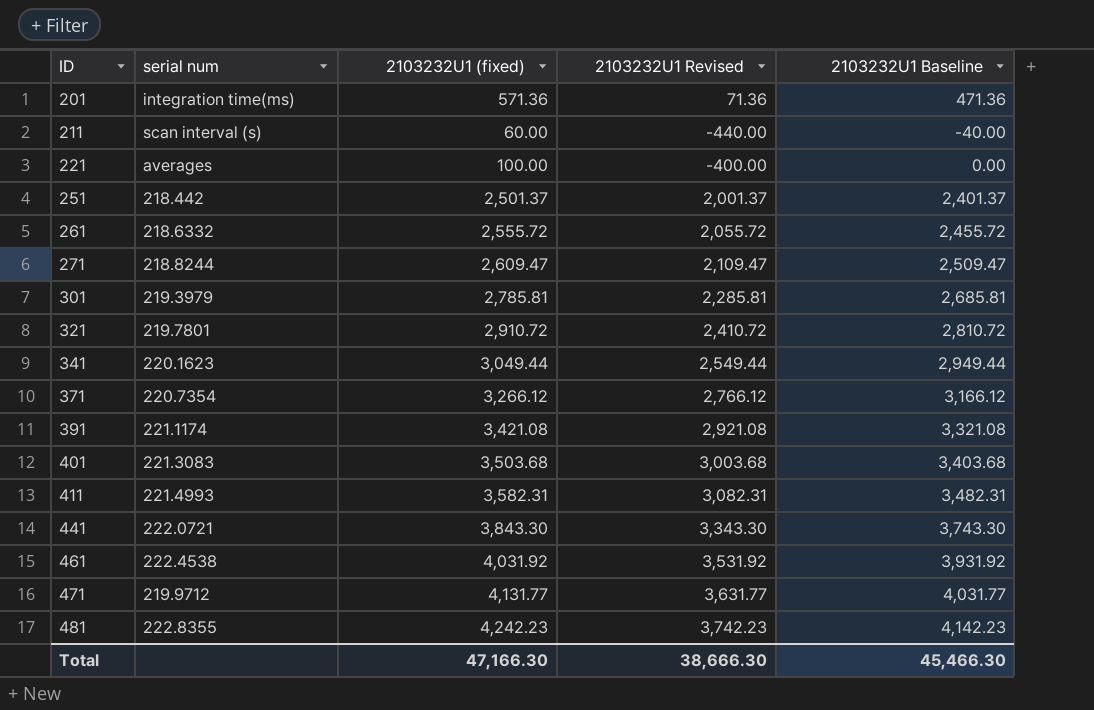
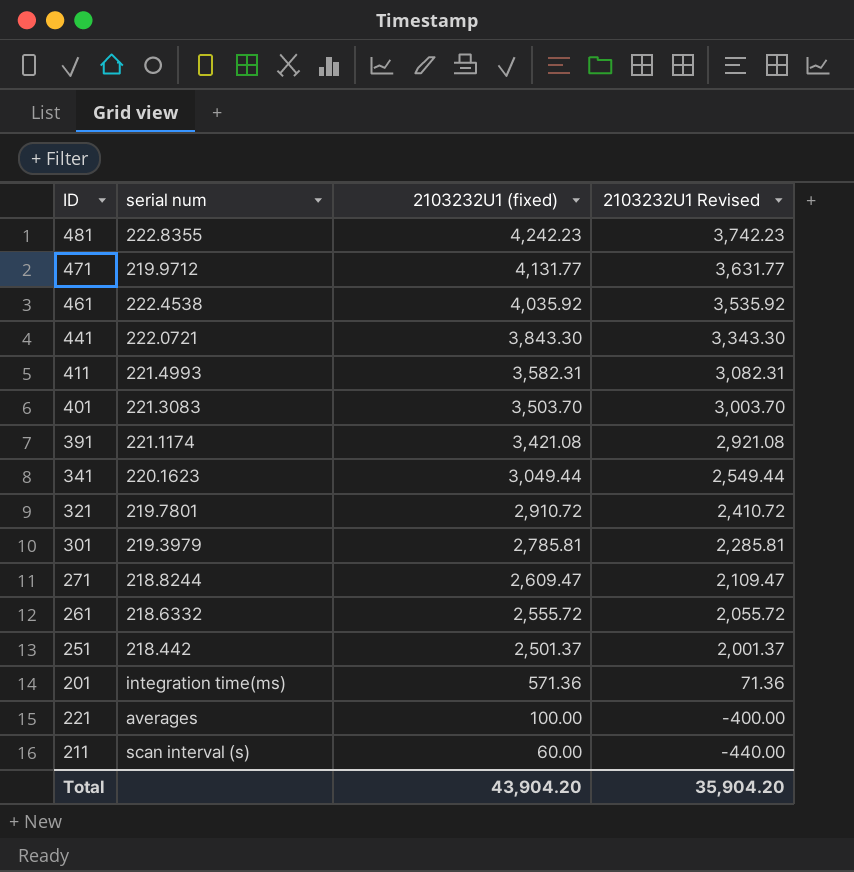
row order: ID ascending -> 2103232U1 (fixed) descending
column 2103232U1 Baseline | formula: [2103232U1 (fixed)] - 100 -> none
row 371: 220.7354 | 3,266.12 | 2,766.12 | 3,166.12 -> none
461 | 2103232U1 (fixed): 4,031.92 -> 4,035.92
461 | 2103232U1 Revised: 3,531.92 -> 3,535.92
401 | 2103232U1 (fixed): 3,503.68 -> 3,503.70
401 | 2103232U1 Revised: 3,003.68 -> 3,003.70
Total | 2103232U1 (fixed): 47,166.30 -> 43,904.20
Total | 2103232U1 Revised: 38,666.30 -> 35,904.20

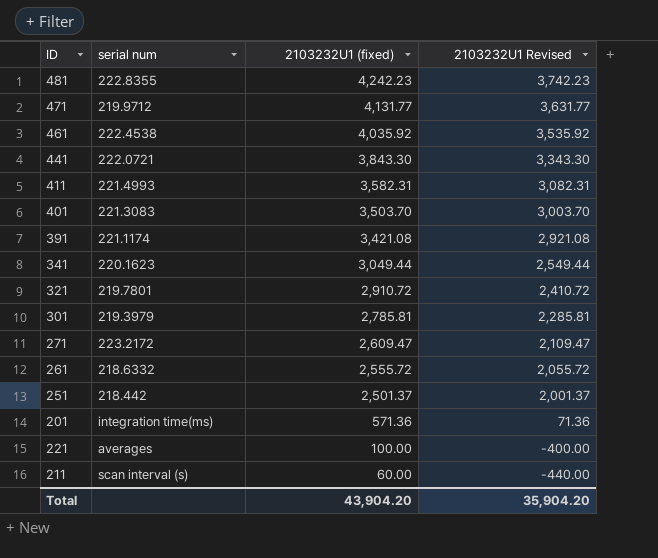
271 | serial num: 218.8244 -> 223.2172

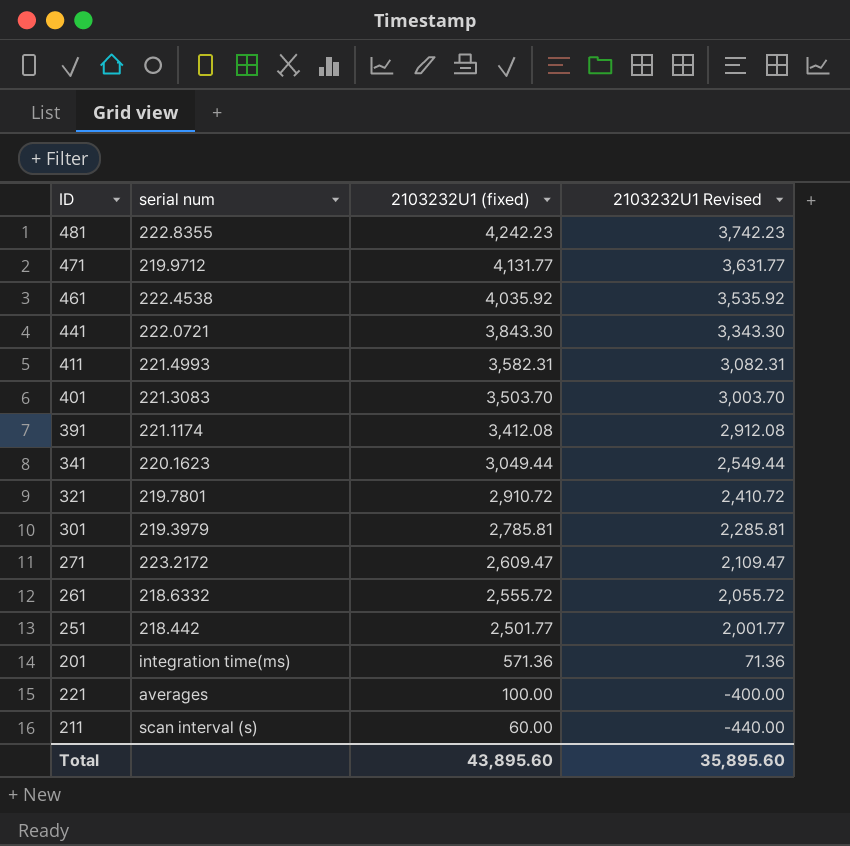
391 | 2103232U1 (fixed): 3,421.08 -> 3,412.08
391 | 2103232U1 Revised: 2,921.08 -> 2,912.08
251 | 2103232U1 (fixed): 2,501.37 -> 2,501.77
251 | 2103232U1 Revised: 2,001.37 -> 2,001.77
Total | 2103232U1 (fixed): 43,904.20 -> 43,895.60
Total | 2103232U1 Revised: 35,904.20 -> 35,895.60

